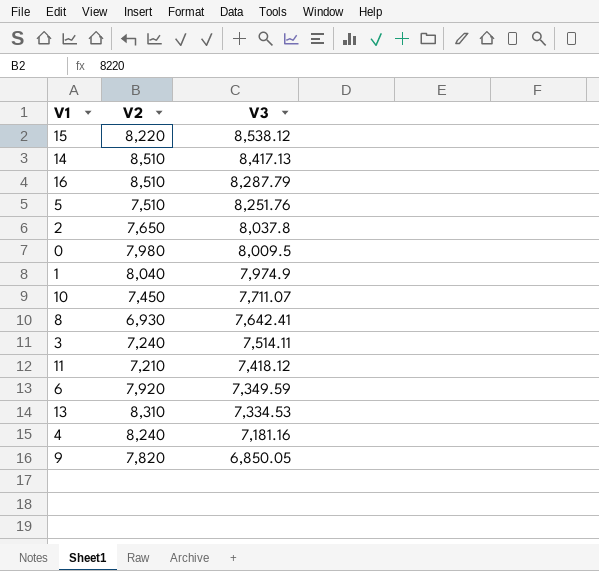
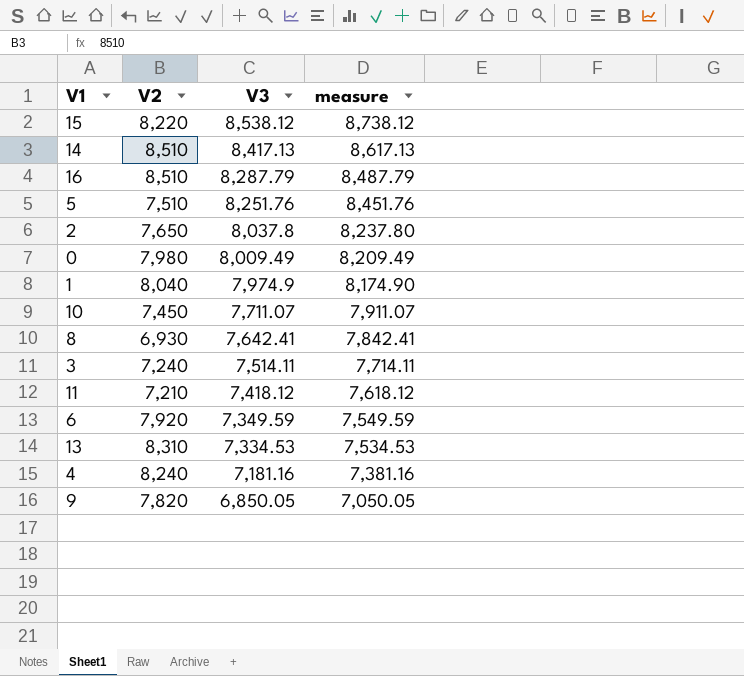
column measure | formula: none -> [V3] + 200
0 | V3: 8,009.5 -> 8,009.49

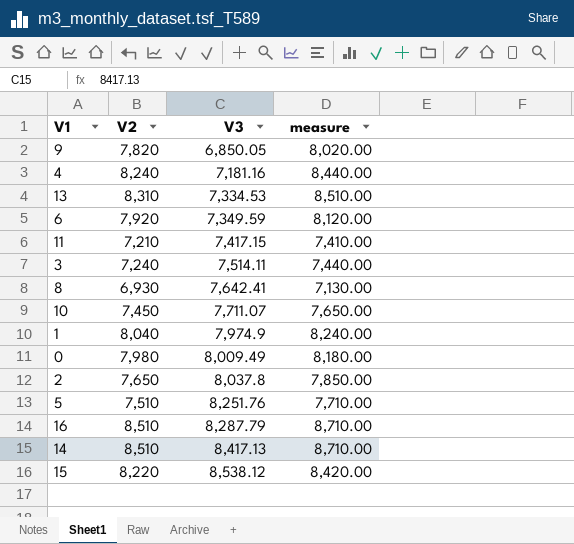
row order: V3 descending -> V3 ascending
column measure | formula: [V3] + 200 -> [V2] + 200
11 | V3: 7,418.12 -> 7,417.15

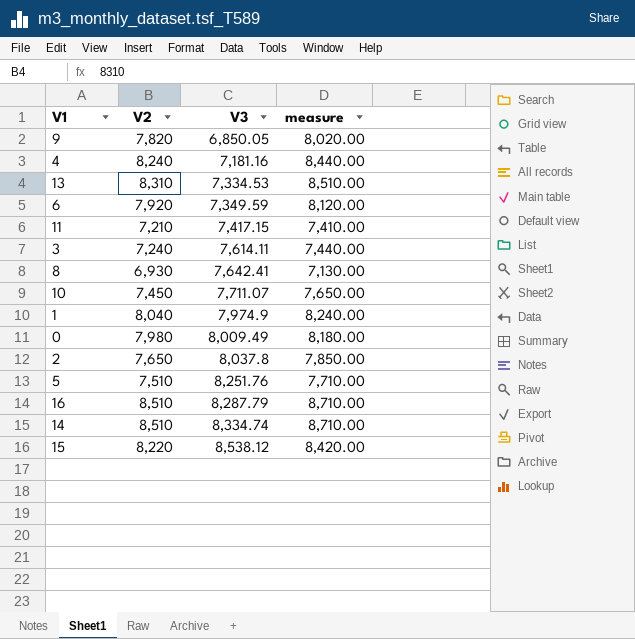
3 | V3: 7,514.11 -> 7,614.11
14 | V3: 8,417.13 -> 8,334.74

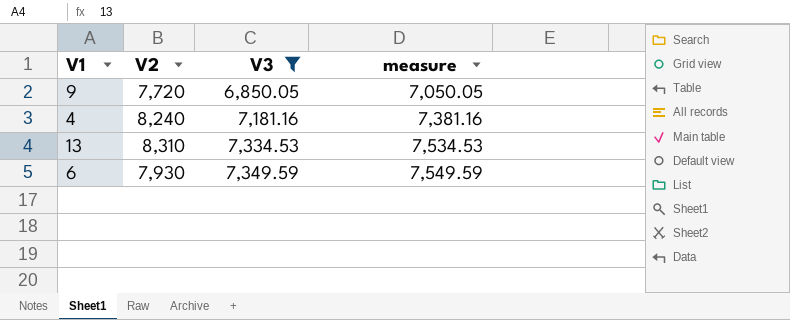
filter: none -> V3 <= 7,349.59
column measure | formula: [V2] + 200 -> [V3] + 200
9 | V2: 7,820 -> 7,720
6 | V2: 7,920 -> 7,930

